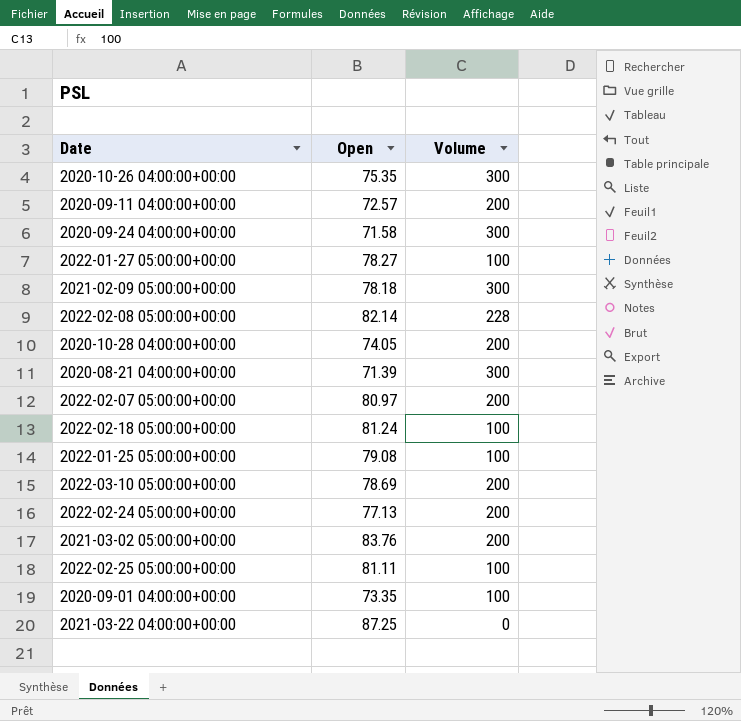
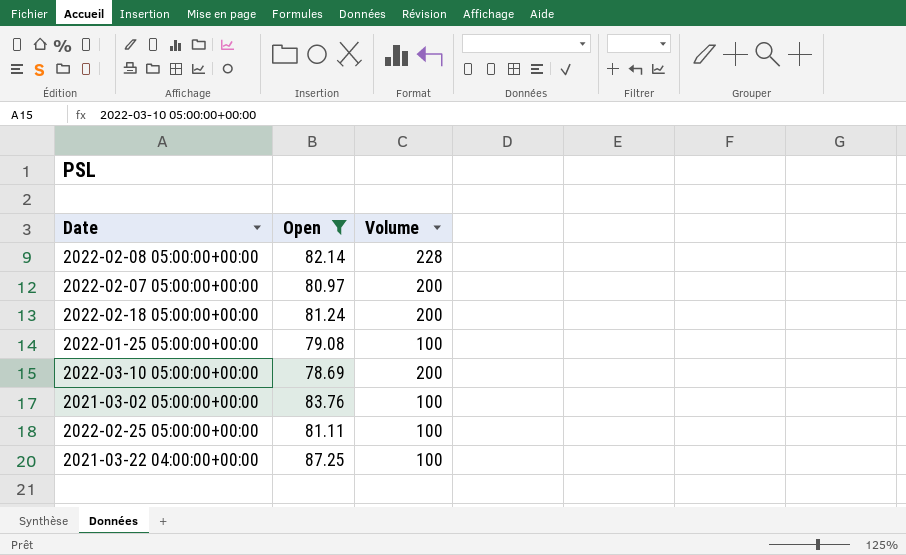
filter: none -> Open >= 78.69
2022-02-18 05:00:00+00:00 | Volume: 100 -> 200
2021-03-02 05:00:00+00:00 | Volume: 200 -> 100
2021-03-22 04:00:00+00:00 | Volume: 0 -> 100

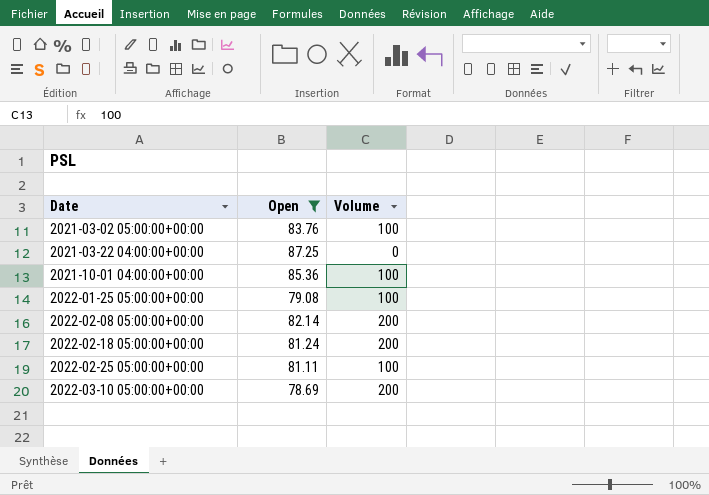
row order: none -> Date ascending
row 2022-02-07 05:00:00+00:00: 80.97 | 200 -> none
2021-03-22 04:00:00+00:00 | Volume: 100 -> 0
row 2021-10-01 04:00:00+00:00: none -> 85.36 | 100
2022-02-08 05:00:00+00:00 | Volume: 228 -> 200

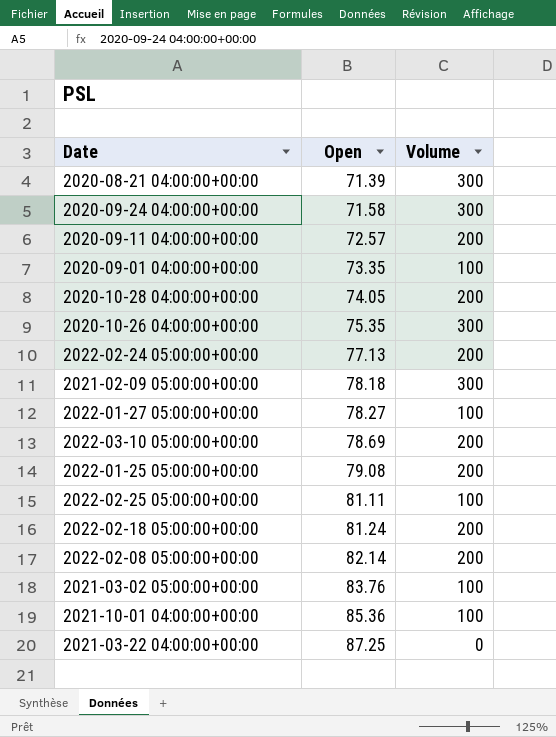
filter: Open >= 78.69 -> none
row order: Date ascending -> Open ascending
2022-01-25 05:00:00+00:00 | Volume: 100 -> 200

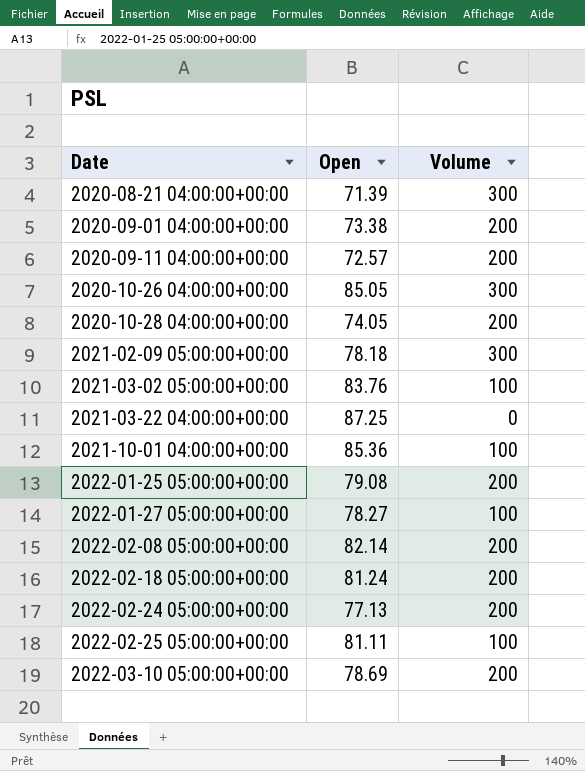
row order: Open ascending -> Date ascending
row 2020-09-24 04:00:00+00:00: 71.58 | 300 -> none
2020-09-01 04:00:00+00:00 | Open: 73.35 -> 73.38
2020-09-01 04:00:00+00:00 | Volume: 100 -> 200
2020-10-26 04:00:00+00:00 | Open: 75.35 -> 85.05

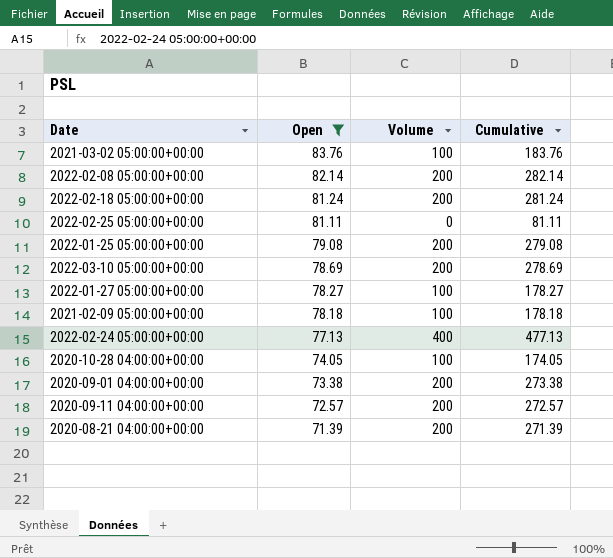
filter: none -> Open <= 83.76
row order: Date ascending -> Open descending
column Cumulative | formula: none -> [Open] + [Volume]
2022-02-25 05:00:00+00:00 | Volume: 100 -> 0
2021-02-09 05:00:00+00:00 | Volume: 300 -> 100
2022-02-24 05:00:00+00:00 | Volume: 200 -> 400
2020-10-28 04:00:00+00:00 | Volume: 200 -> 100
2020-08-21 04:00:00+00:00 | Volume: 300 -> 200

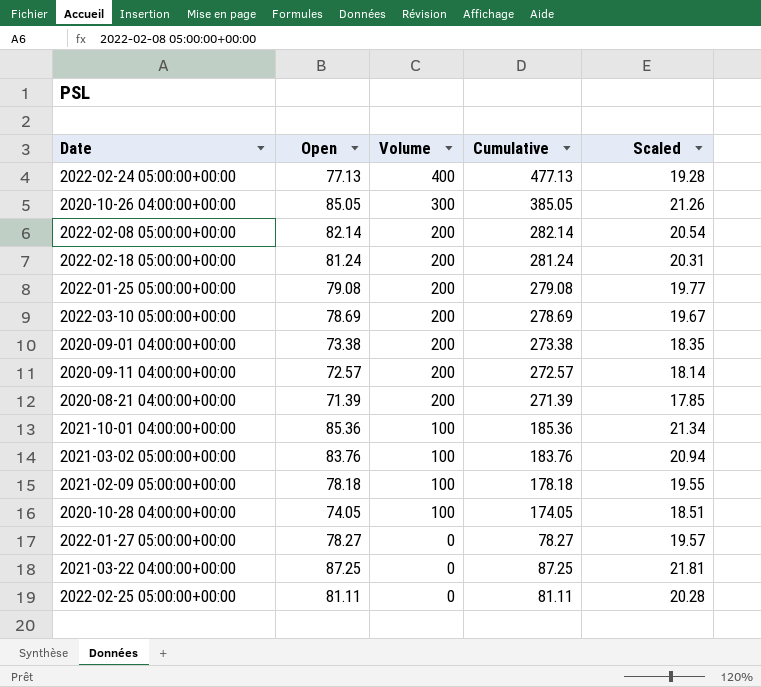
filter: Open <= 83.76 -> none
row order: Open descending -> Volume descending
column Scaled | formula: none -> [Open] * 0.25
2022-01-27 05:00:00+00:00 | Volume: 100 -> 0
2022-01-27 05:00:00+00:00 | Cumulative: 178.27 -> 78.27

